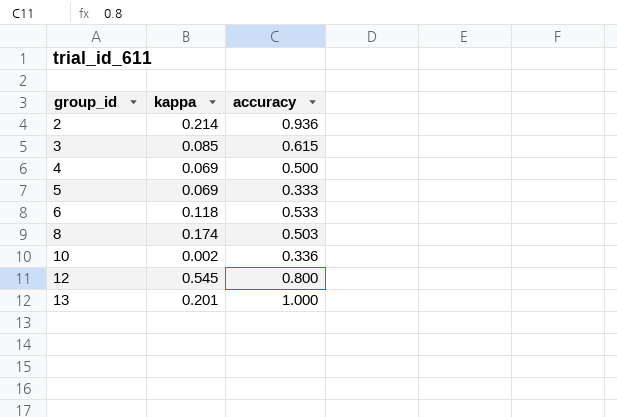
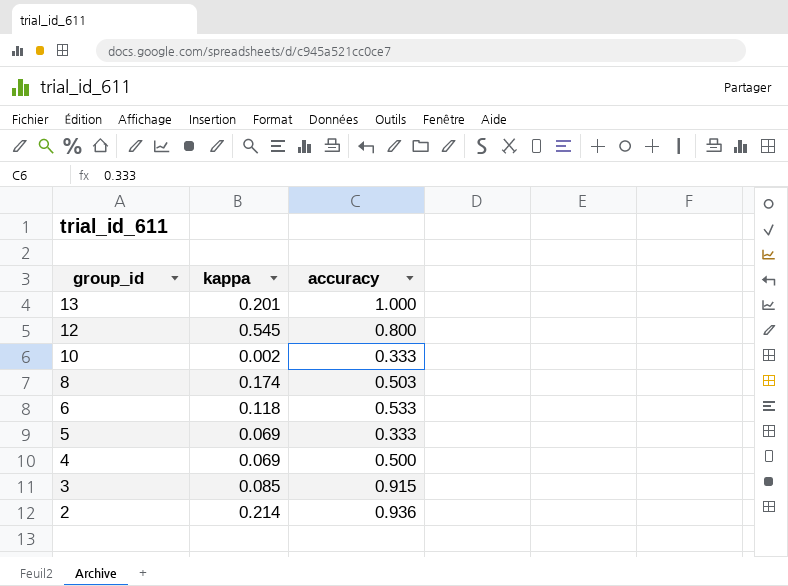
row order: group_id ascending -> group_id descending
10 | accuracy: 0.336 -> 0.333
3 | accuracy: 0.615 -> 0.915

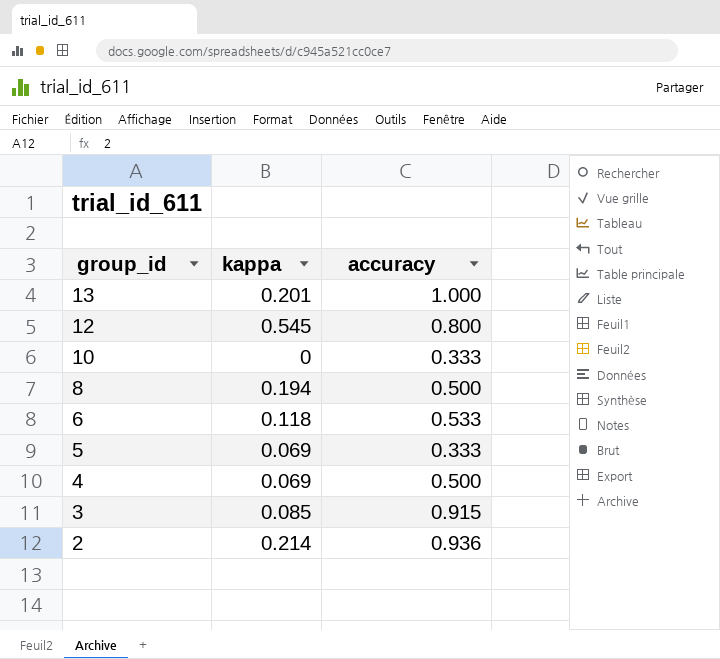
10 | kappa: 0.002 -> 0
8 | kappa: 0.174 -> 0.194
8 | accuracy: 0.503 -> 0.500

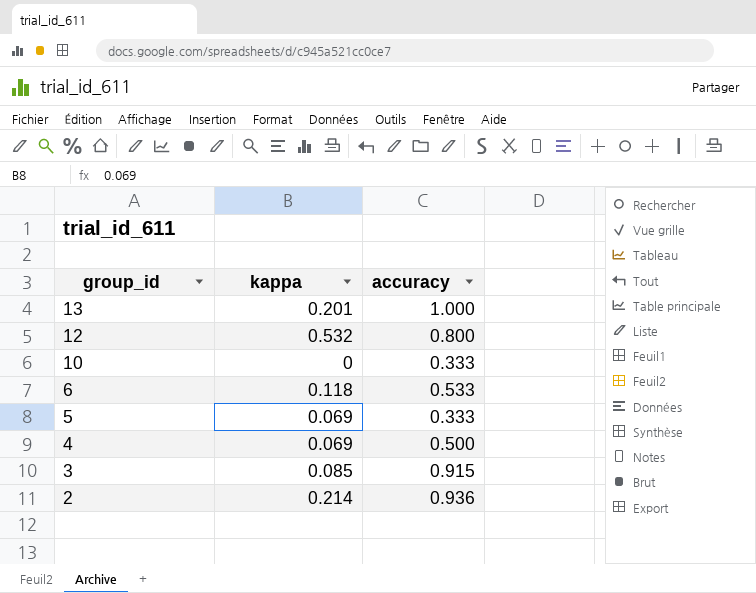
row 8: 0.194 | 0.500 -> none
12 | kappa: 0.545 -> 0.532

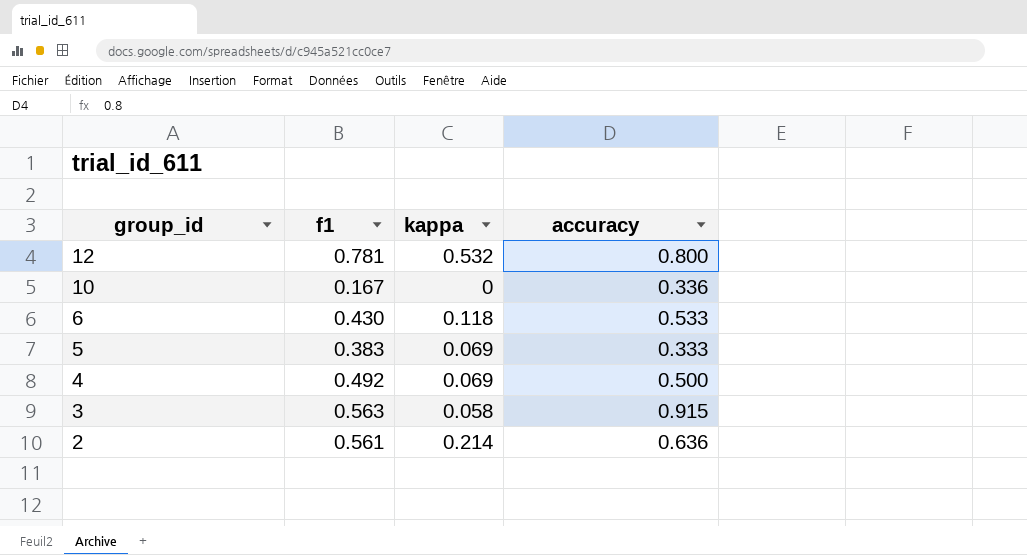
column f1 | position: none -> 2
row 13: 0.201 | 1.000 -> none
10 | accuracy: 0.333 -> 0.336
3 | kappa: 0.085 -> 0.058
2 | accuracy: 0.936 -> 0.636

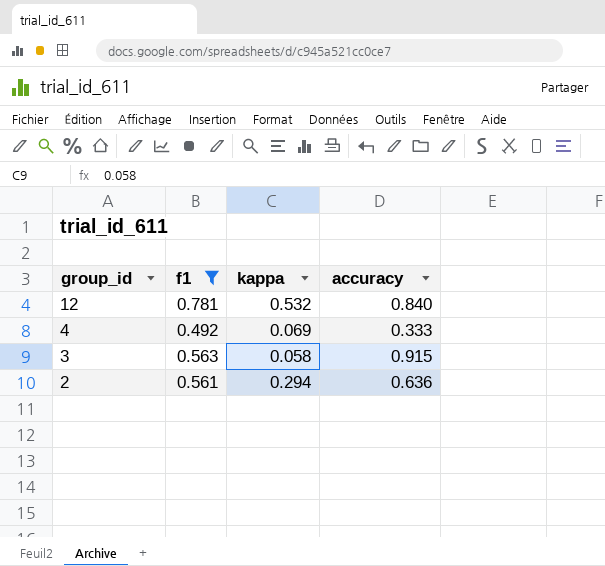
filter: none -> f1 >= 0.492
12 | accuracy: 0.800 -> 0.840
4 | accuracy: 0.500 -> 0.333
2 | kappa: 0.214 -> 0.294

